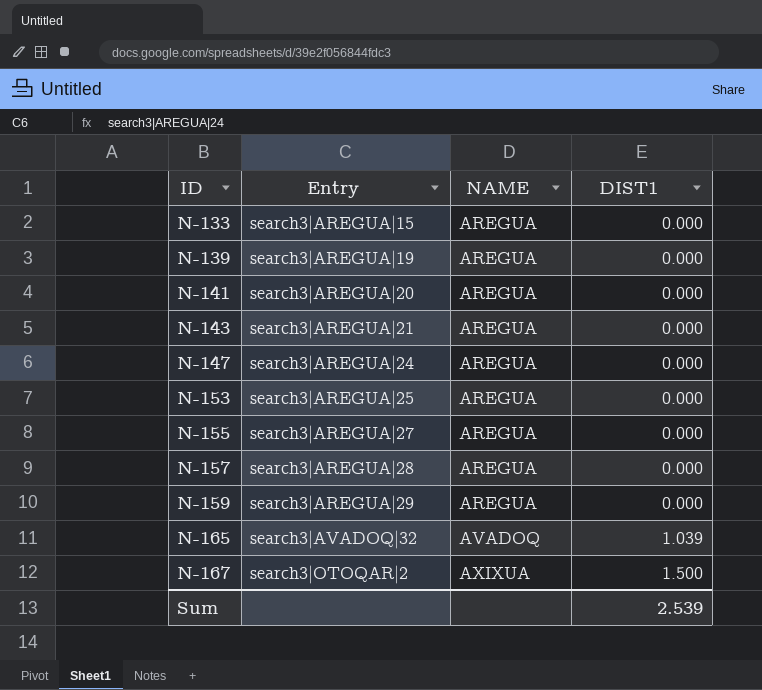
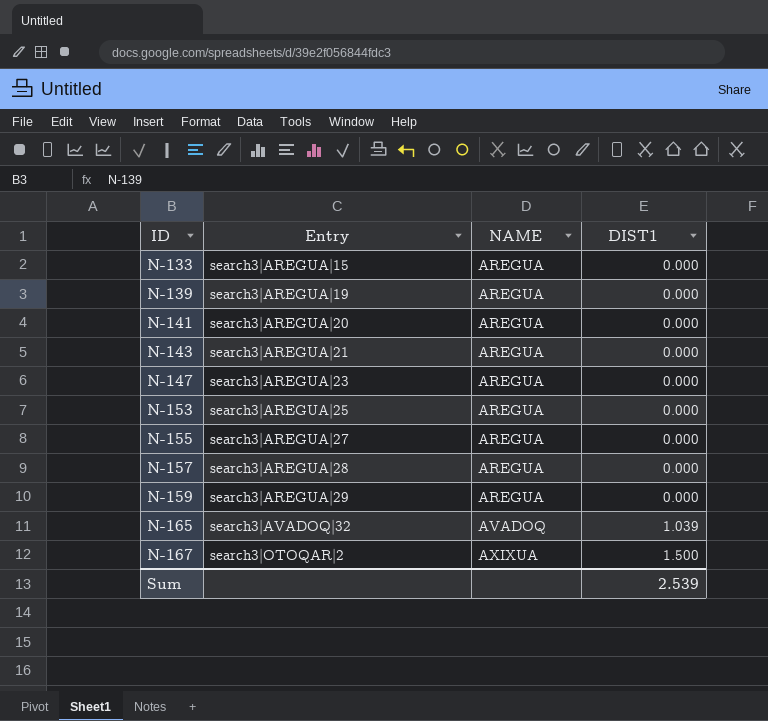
N-147 | Entry: search3|AREGUA|24 -> search3|AREGUA|23

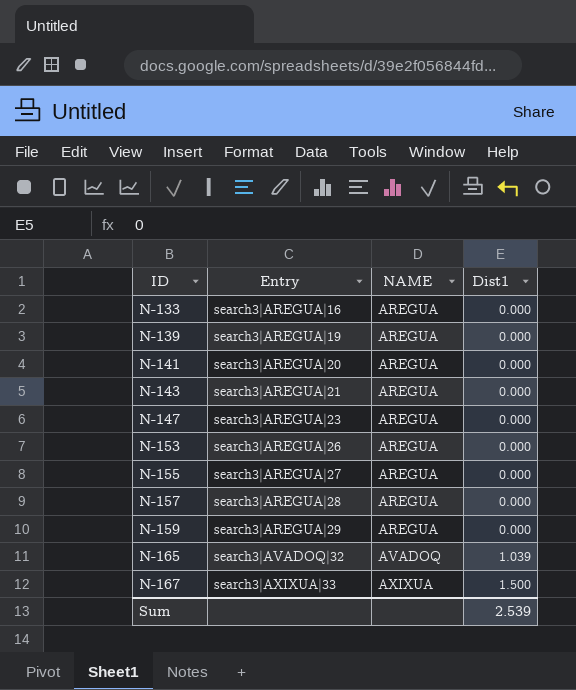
column name: DIST1 -> Dist1
N-133 | Entry: search3|AREGUA|15 -> search3|AREGUA|16
N-153 | Entry: search3|AREGUA|25 -> search3|AREGUA|26
N-167 | Entry: search3|OTOQAR|2 -> search3|AXIXUA|33

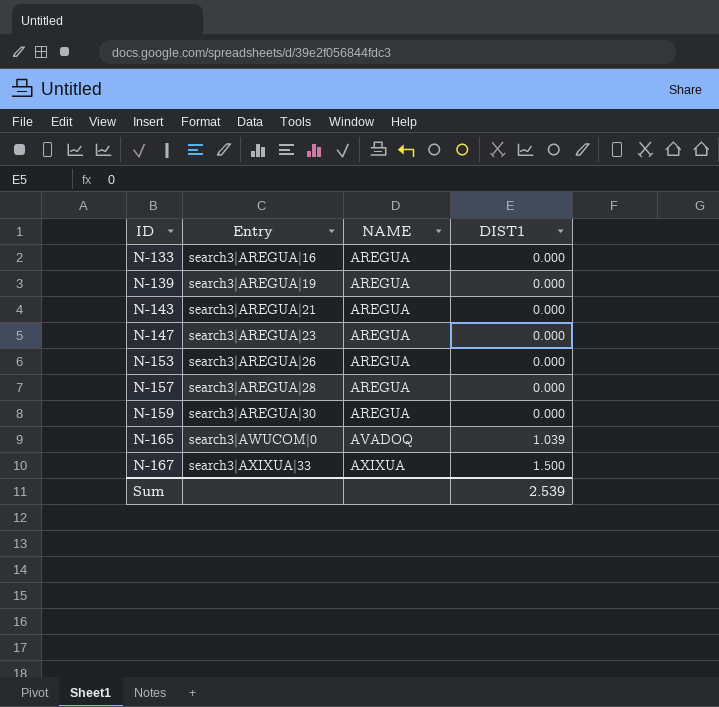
column name: Dist1 -> DIST1
row N-141: search3|AREGUA|20 | AREGUA | 0.000 -> none
row N-155: search3|AREGUA|27 | AREGUA | 0.000 -> none
N-159 | Entry: search3|AREGUA|29 -> search3|AREGUA|30
N-165 | Entry: search3|AVADOQ|32 -> search3|AWUCOM|0

